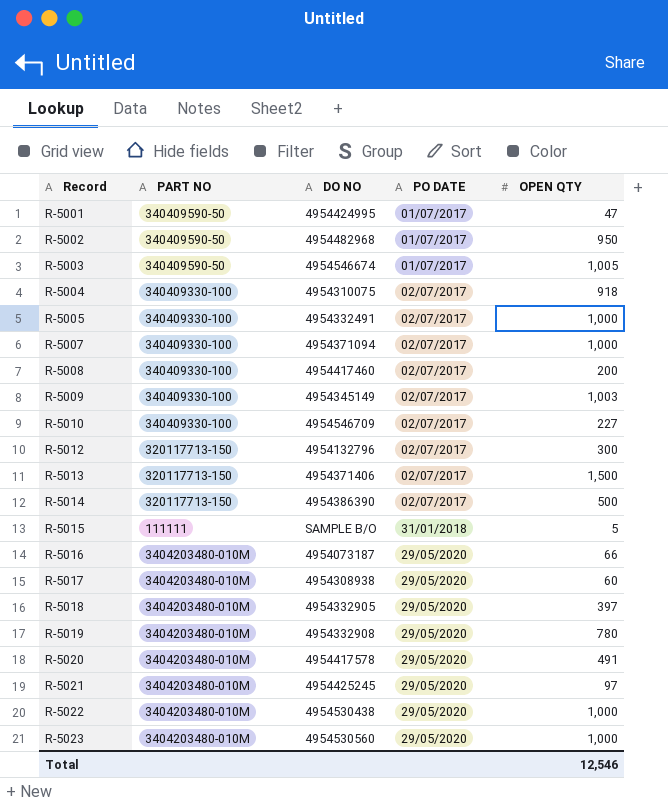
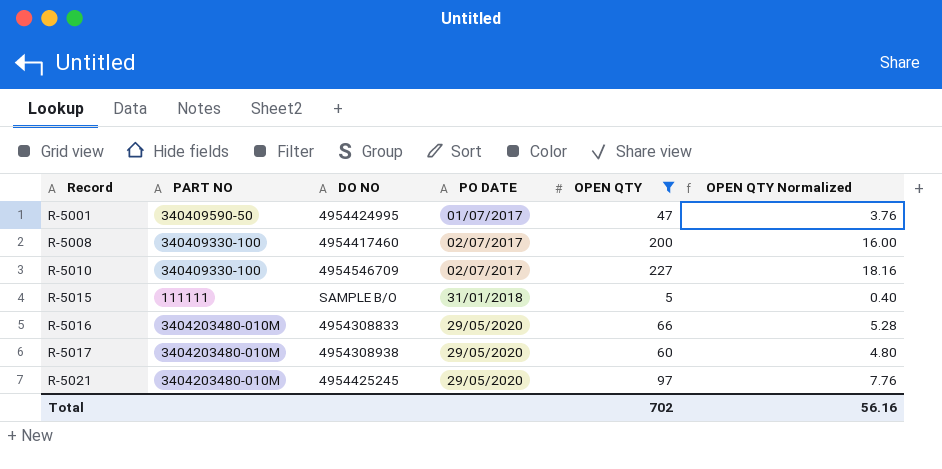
filter: none -> OPEN QTY <= 227
column OPEN QTY Normalized | formula: none -> [OPEN QTY] * 0.08
R-5016 | DO NO: 4954073187 -> 4954308833
Total | OPEN QTY: 12,546 -> 702

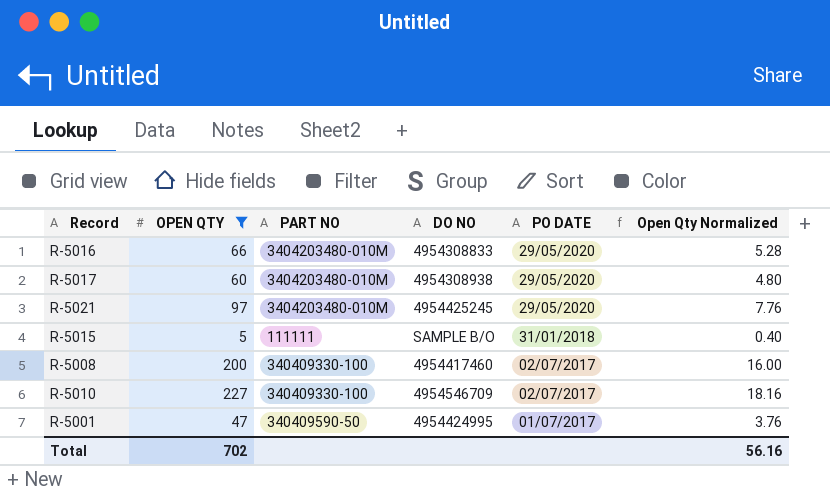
row order: Record ascending -> PO DATE descending
column OPEN QTY | position: 5 -> 2
column name: OPEN QTY Normalized -> Open Qty Normalized

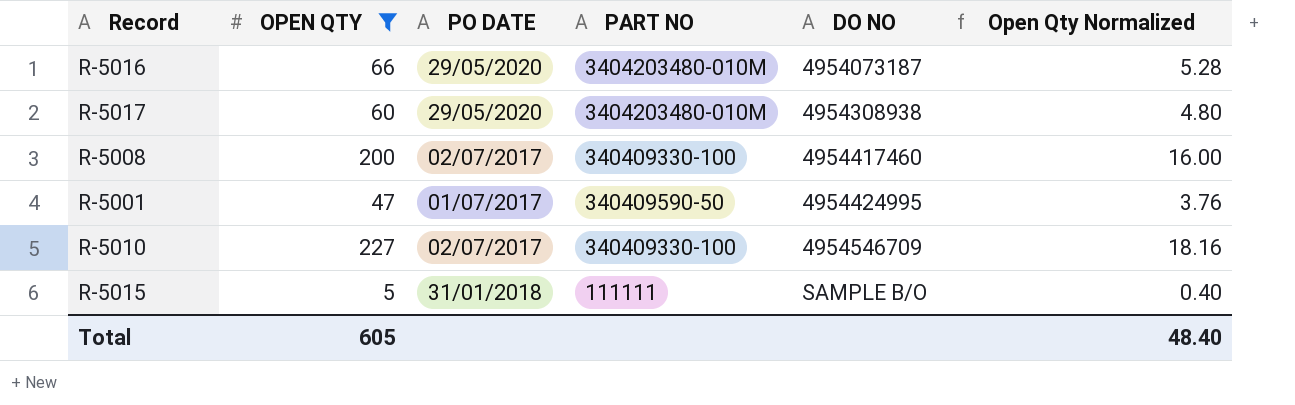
row order: PO DATE descending -> DO NO ascending
column PO DATE | position: 5 -> 3
row R-5021: 97 | 3404203480-010M | 4954425245 | 29/05/2020 | 7.76 -> none
R-5016 | DO NO: 4954308833 -> 4954073187
Total | OPEN QTY: 702 -> 605
Total | Open Qty Normalized: 56.16 -> 48.40

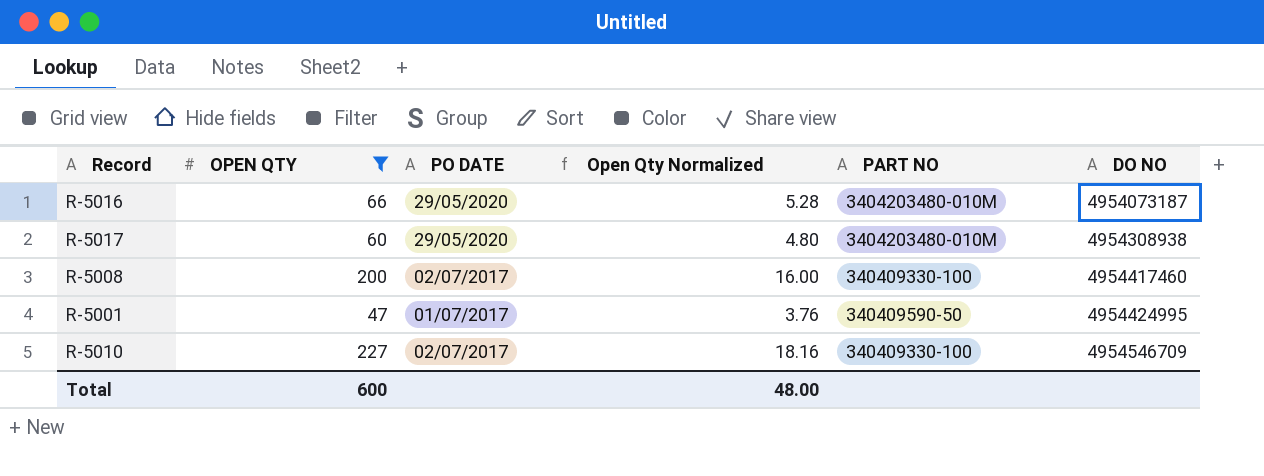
column Open Qty Normalized | position: 6 -> 4
row R-5015: 5 | 31/01/2018 | 111111 | SAMPLE B/O | 0.40 -> none
Total | OPEN QTY: 605 -> 600
Total | Open Qty Normalized: 48.40 -> 48.00

